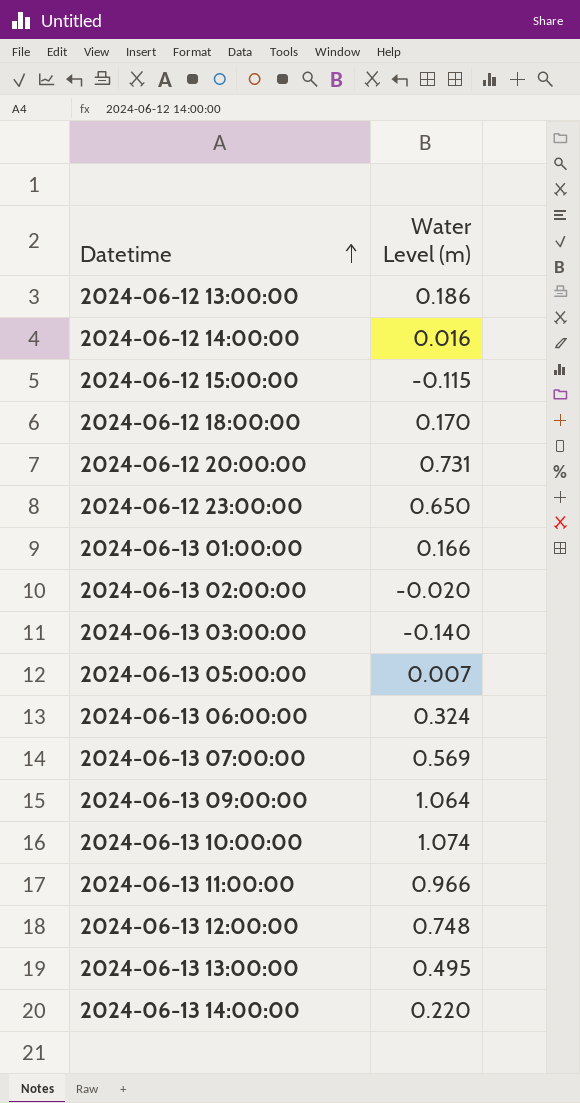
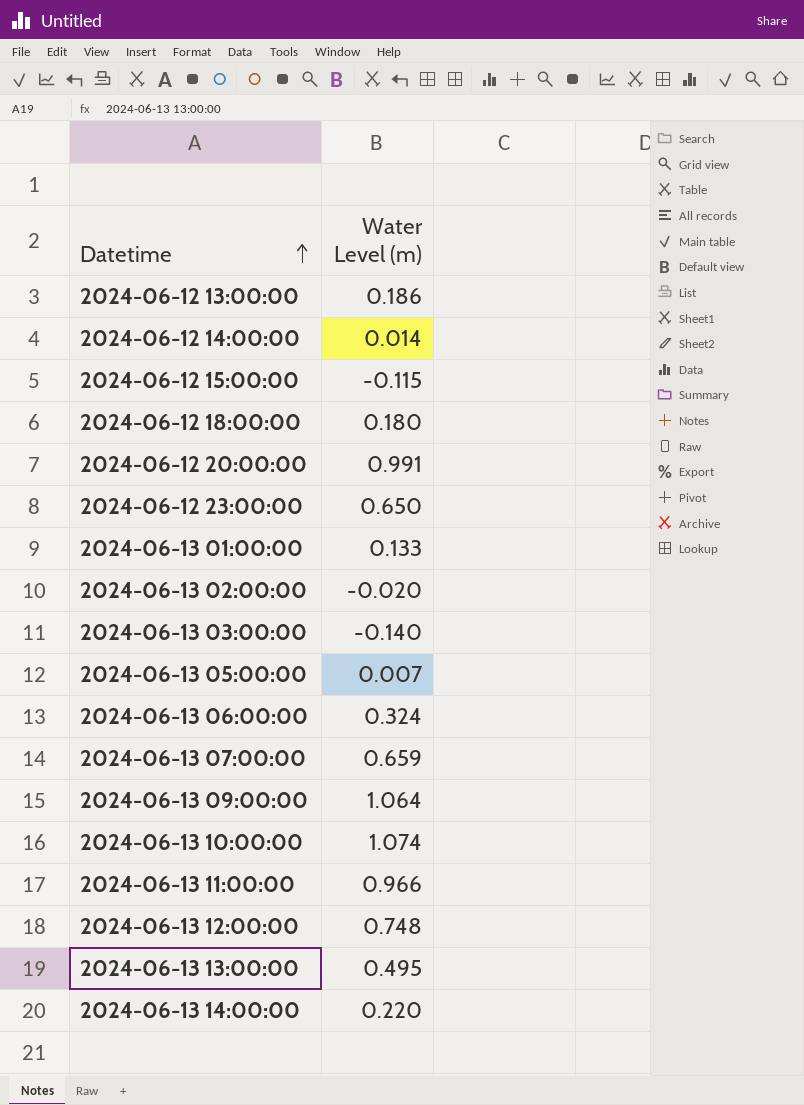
2024-06-12 14:00:00 | Water Level (m): 0.016 -> 0.014
2024-06-12 18:00:00 | Water Level (m): 0.170 -> 0.180
2024-06-12 20:00:00 | Water Level (m): 0.731 -> 0.991
2024-06-13 01:00:00 | Water Level (m): 0.166 -> 0.133
2024-06-13 07:00:00 | Water Level (m): 0.569 -> 0.659

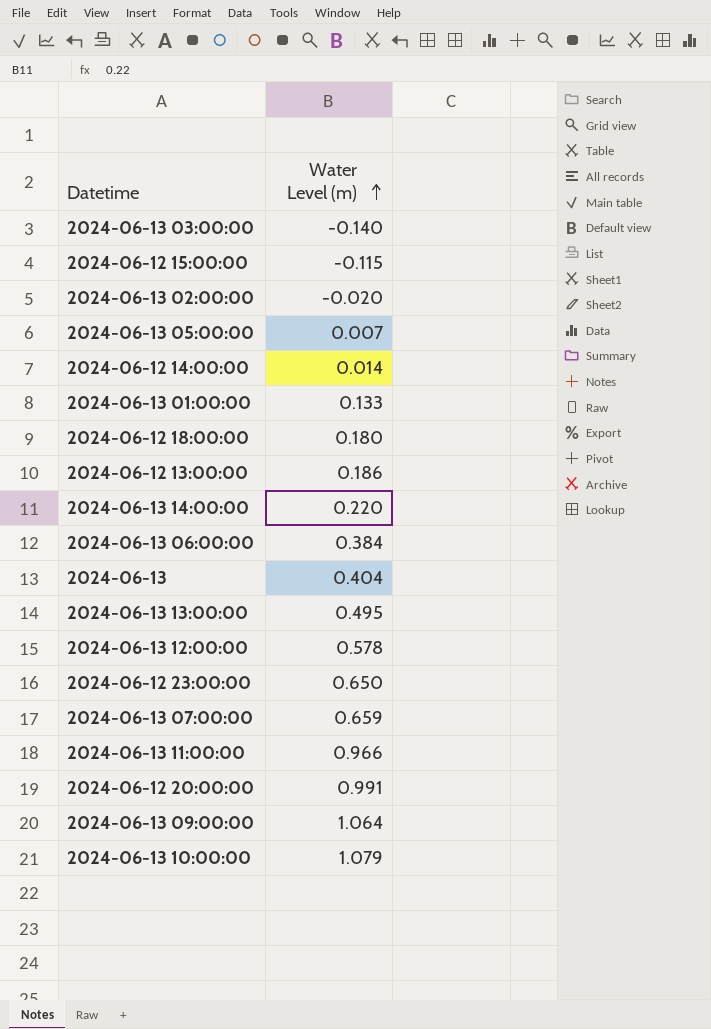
row order: Datetime ascending -> Water Level (m) ascending
2024-06-13 06:00:00 | Water Level (m): 0.324 -> 0.384
row 2024-06-13: none -> 0.404
2024-06-13 12:00:00 | Water Level (m): 0.748 -> 0.578
2024-06-13 10:00:00 | Water Level (m): 1.074 -> 1.079

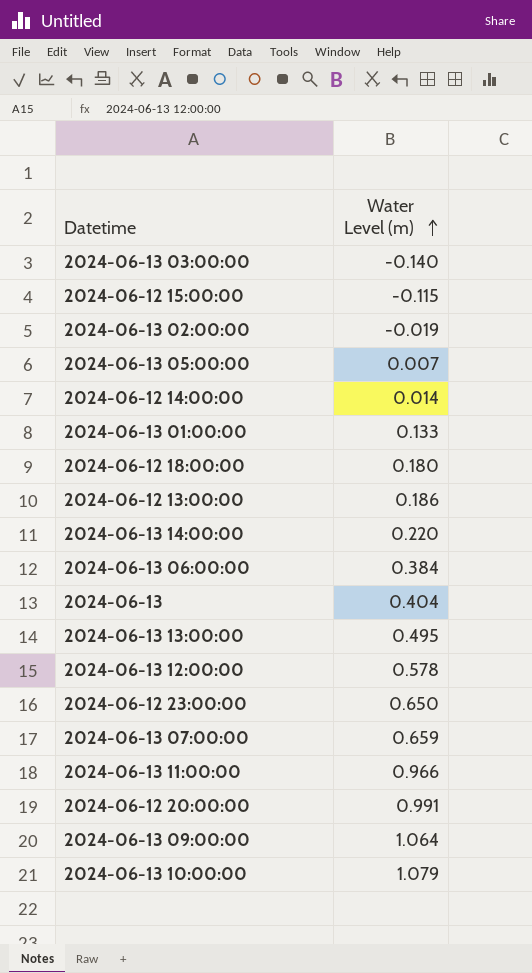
2024-06-13 02:00:00 | Water Level (m): -0.020 -> -0.019

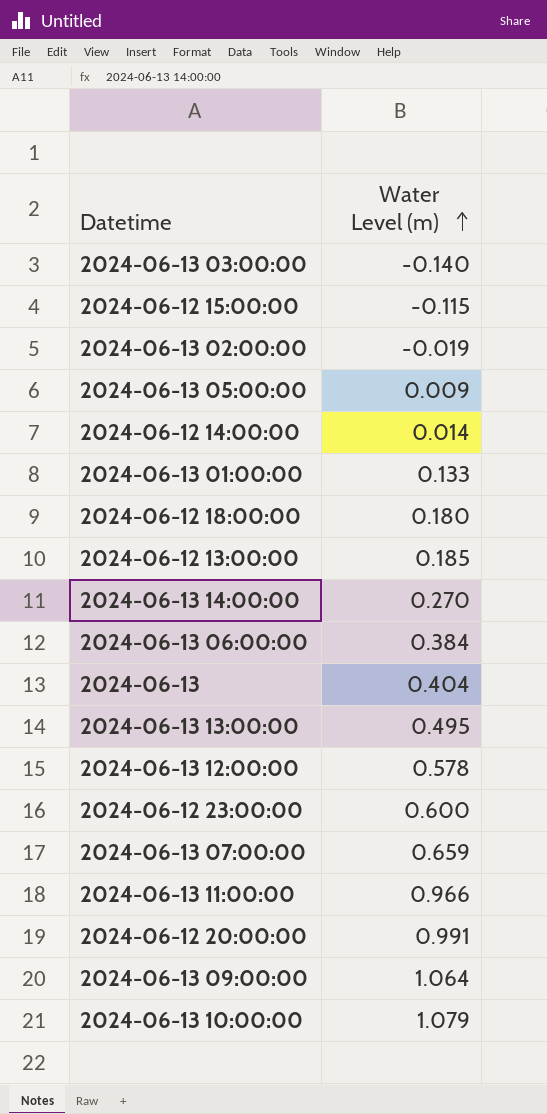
2024-06-13 05:00:00 | Water Level (m): 0.007 -> 0.009
2024-06-12 13:00:00 | Water Level (m): 0.186 -> 0.185
2024-06-13 14:00:00 | Water Level (m): 0.220 -> 0.270
2024-06-12 23:00:00 | Water Level (m): 0.650 -> 0.600

